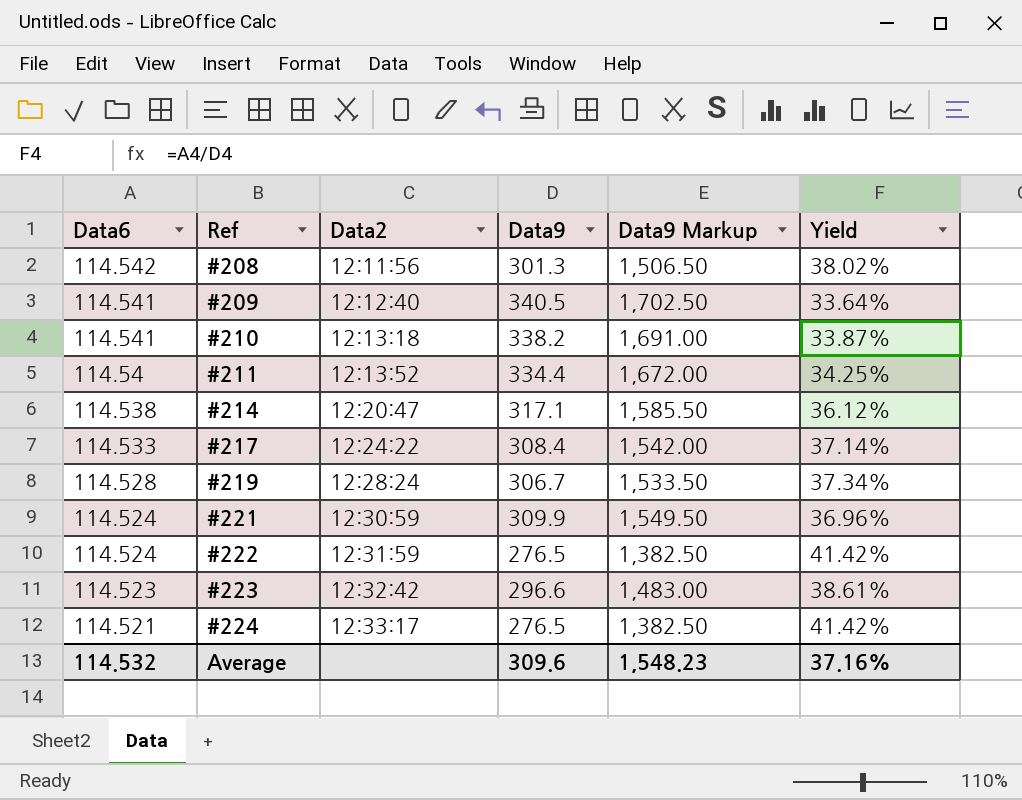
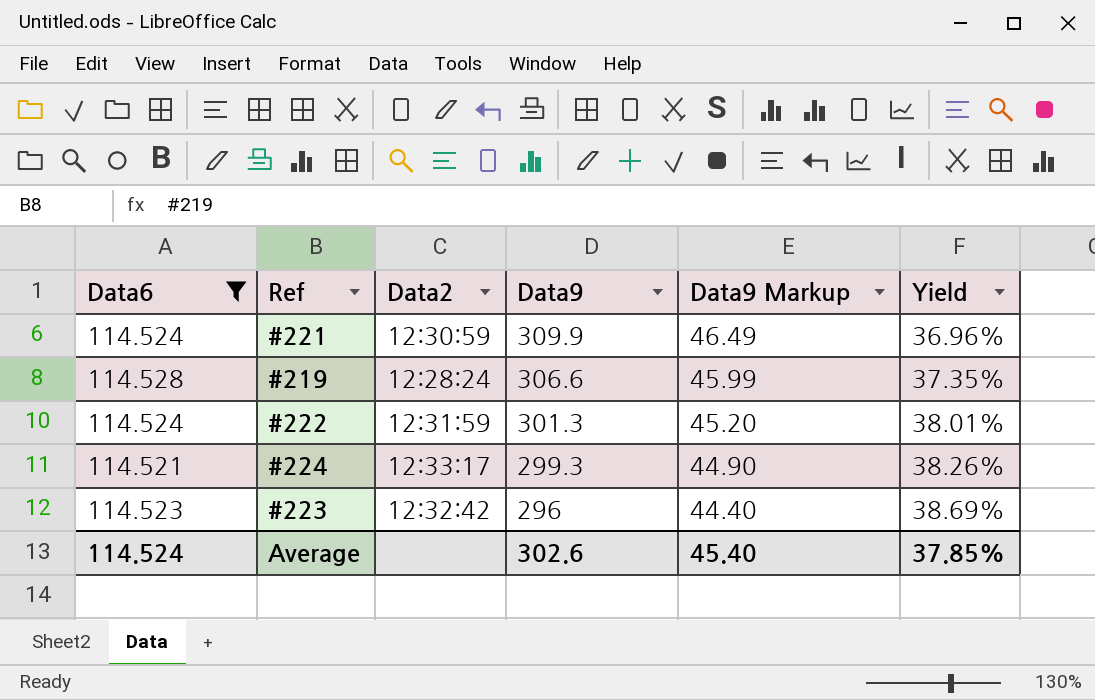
filter: none -> Data6 <= 114.528
row order: Data6 descending -> Data9 descending
column Data9 Markup | formula: [Data9] * 5 -> [Data9] * 0.15
#219 | Data9: 306.7 -> 306.6
#219 | Yield: 37.34% -> 37.35%
#222 | Data9: 276.5 -> 301.3
#222 | Yield: 41.42% -> 38.01%
#224 | Data9: 276.5 -> 299.3
#224 | Yield: 41.42% -> 38.26%
#223 | Data9: 296.6 -> 296
#223 | Yield: 38.61% -> 38.69%
Average | Data6: 114.532 -> 114.524
Average | Data9: 309.6 -> 302.6
Average | Data9 Markup: 1,548.23 -> 45.40
Average | Yield: 37.16% -> 37.85%

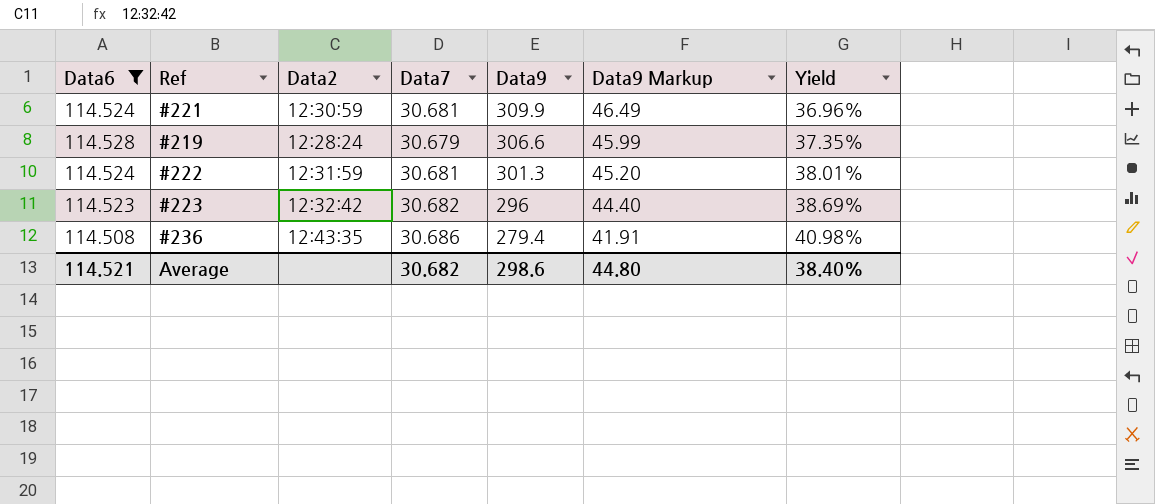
column Data7 | position: none -> 4
row #224: 114.521 | 12:33:17 | 299.3 | 44.90 | 38.26% -> none
row #236: none -> 114.508 | 12:43:35 | 30.686 | 279.4 | 41.91 | 40.98%
Average | Data6: 114.524 -> 114.521
Average | Data9: 302.6 -> 298.6
Average | Data9 Markup: 45.40 -> 44.80
Average | Yield: 37.85% -> 38.40%

